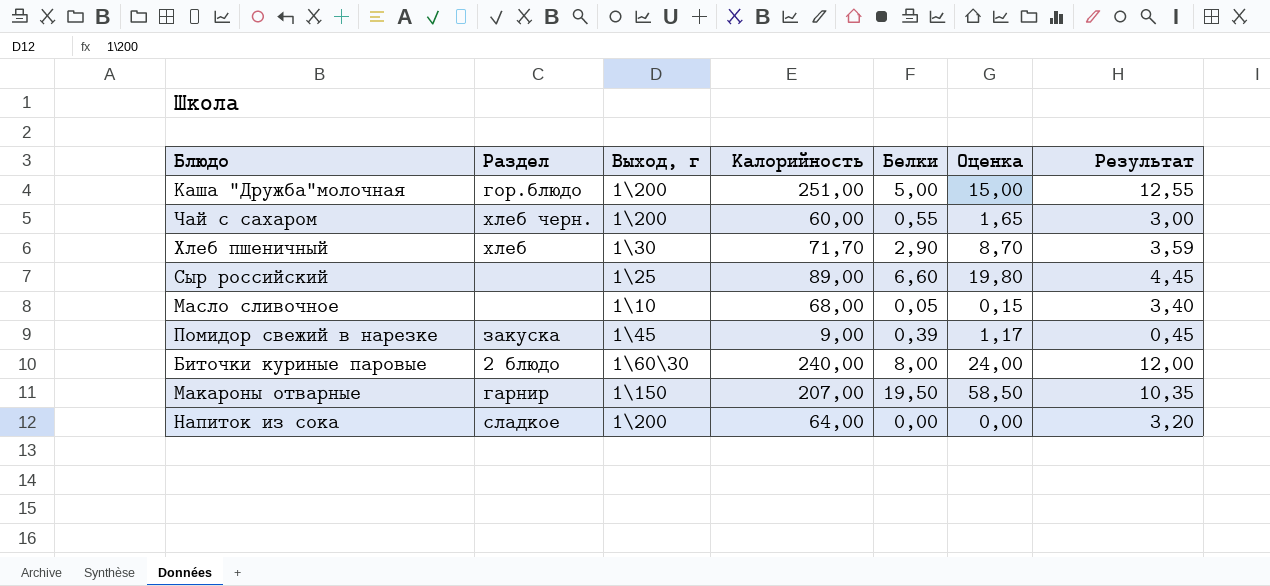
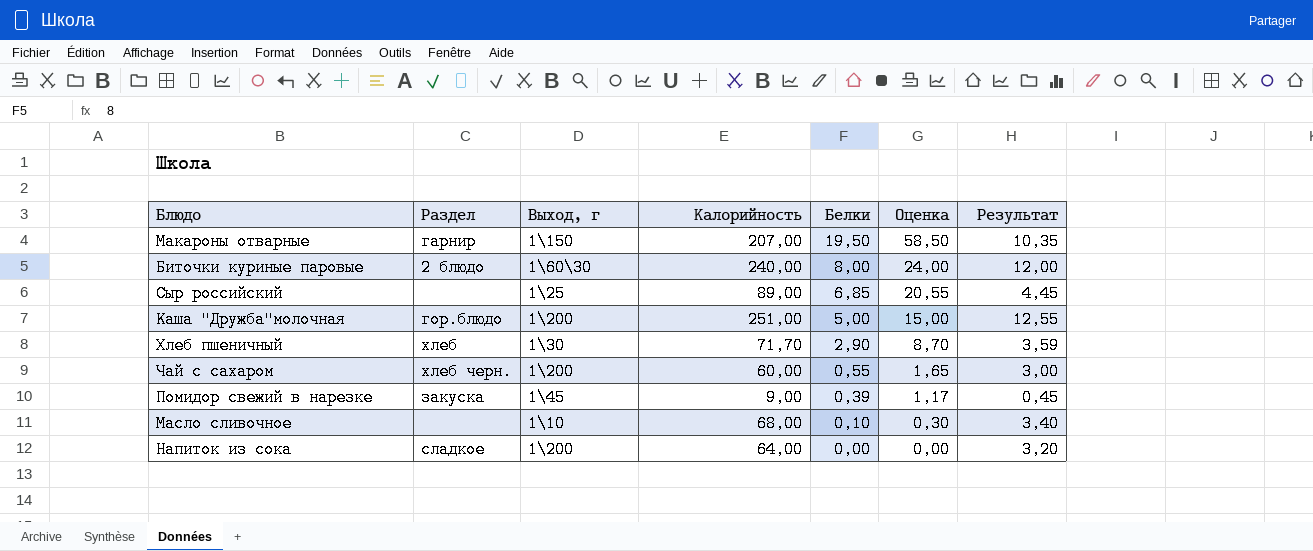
row order: none -> Белки descending
Сыр российский | Белки: 6,60 -> 6,85
Сыр российский | Оценка: 19,80 -> 20,55
Масло сливочное | Белки: 0,05 -> 0,10
Масло сливочное | Оценка: 0,15 -> 0,30

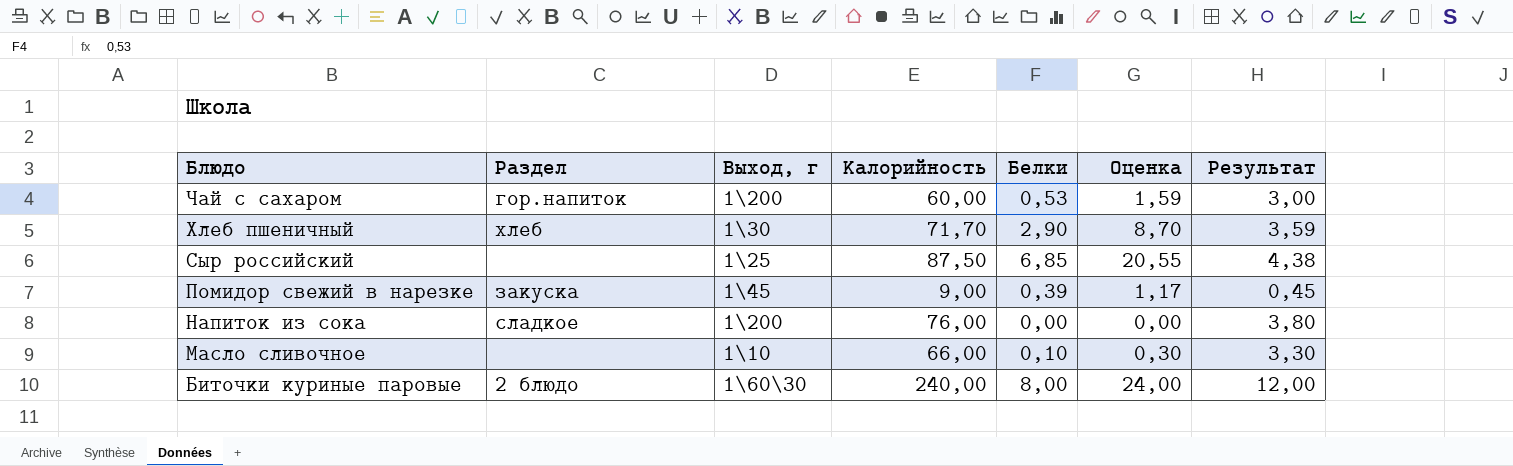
row order: Белки descending -> Блюдо descending
row Макароны отварные: гарнир | 1\150 | 207,00 | 19,50 | 58,50 | 10,35 -> none
row Каша "Дружба"молочная: гор.блюдо | 1\200 | 251,00 | 5,00 | 15,00 | 12,55 -> none
Чай с сахаром | Раздел: хлеб черн. -> гор.напиток
Чай с сахаром | Белки: 0,55 -> 0,53
Чай с сахаром | Оценка: 1,65 -> 1,59
Сыр российский | Калорийность: 89,00 -> 87,50
Сыр российский | Результат: 4,45 -> 4,38
Напиток из сока | Калорийность: 64,00 -> 76,00
Напиток из сока | Результат: 3,20 -> 3,80
Масло сливочное | Калорийность: 68,00 -> 66,00
Масло сливочное | Результат: 3,40 -> 3,30

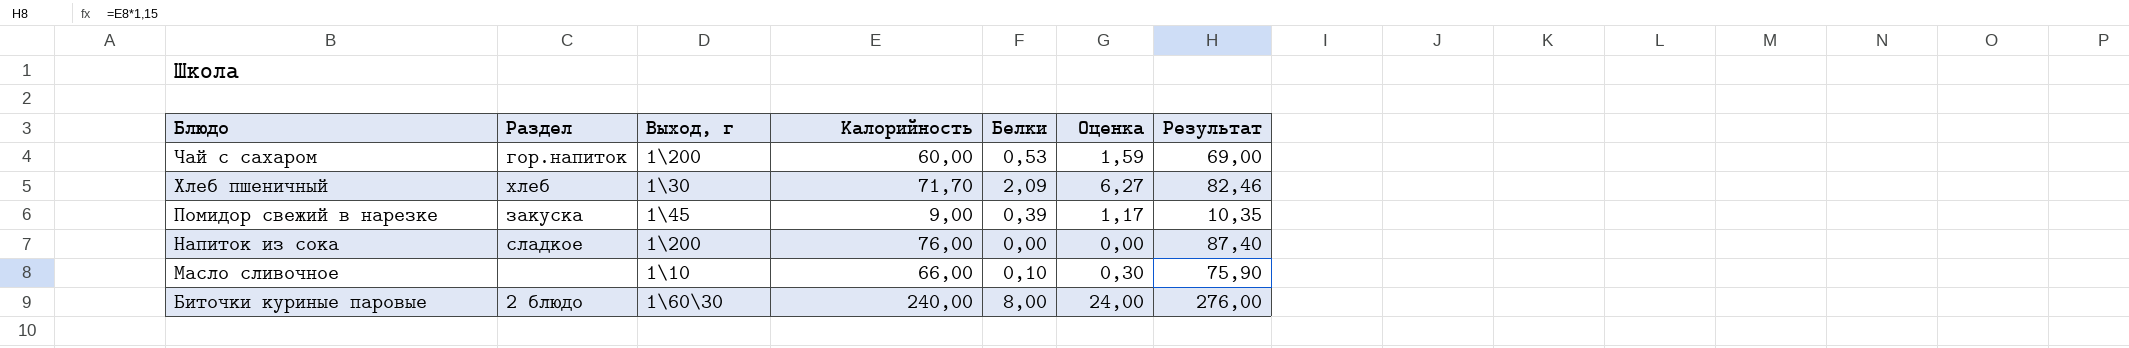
column Результат | formula: [Калорийность] * 0,05 -> [Калорийность] * 1,15
row Сыр российский: none | 1\25 | 87,50 | 6,85 | 20,55 | 4,38 -> none
Хлеб пшеничный | Белки: 2,90 -> 2,09
Хлеб пшеничный | Оценка: 8,70 -> 6,27

